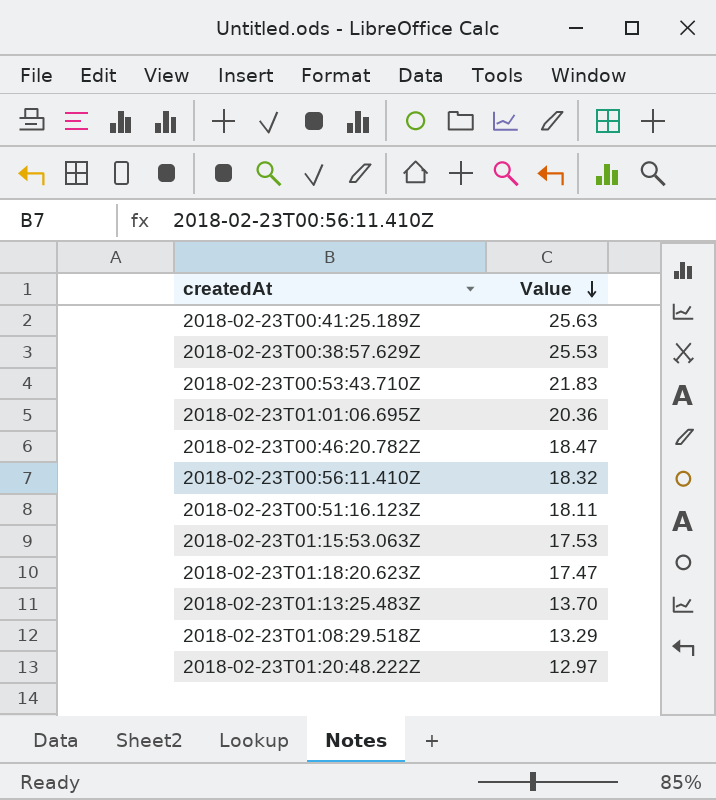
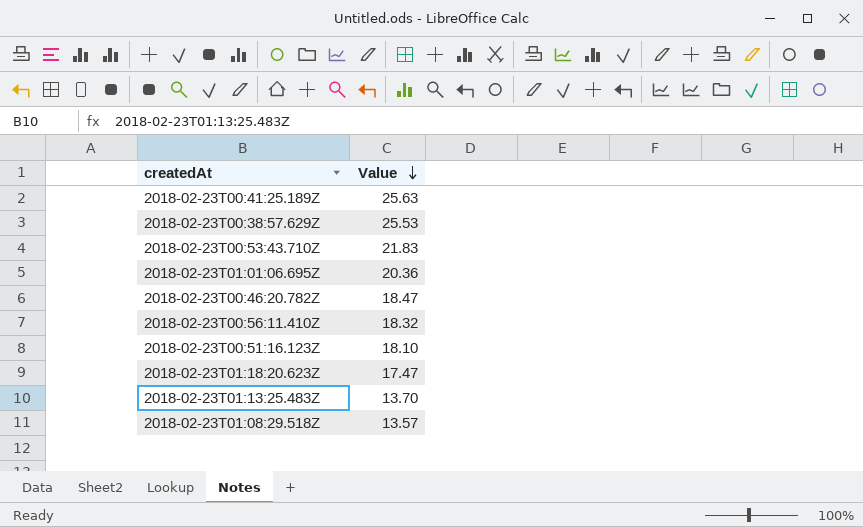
row 2018-02-23T01:15:53.063Z: 17.53 -> none
row 2018-02-23T01:20:48.222Z: 12.97 -> none
2018-02-23T00:51:16.123Z | Value: 18.11 -> 18.10
2018-02-23T01:08:29.518Z | Value: 13.29 -> 13.57

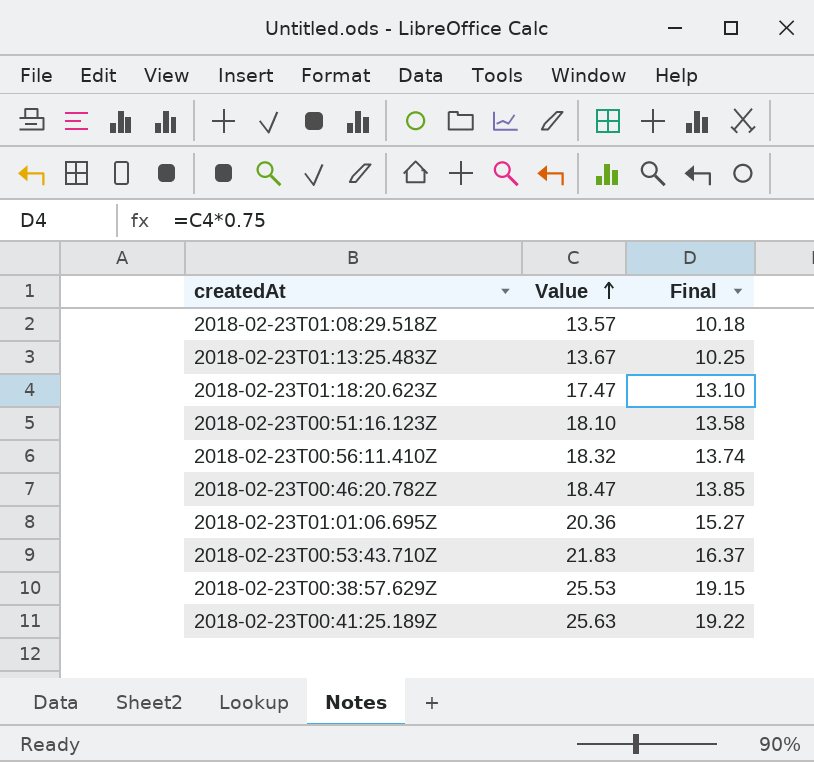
row order: Value descending -> Value ascending
column Final | formula: none -> [Value] * 0.75
2018-02-23T01:13:25.483Z | Value: 13.70 -> 13.67

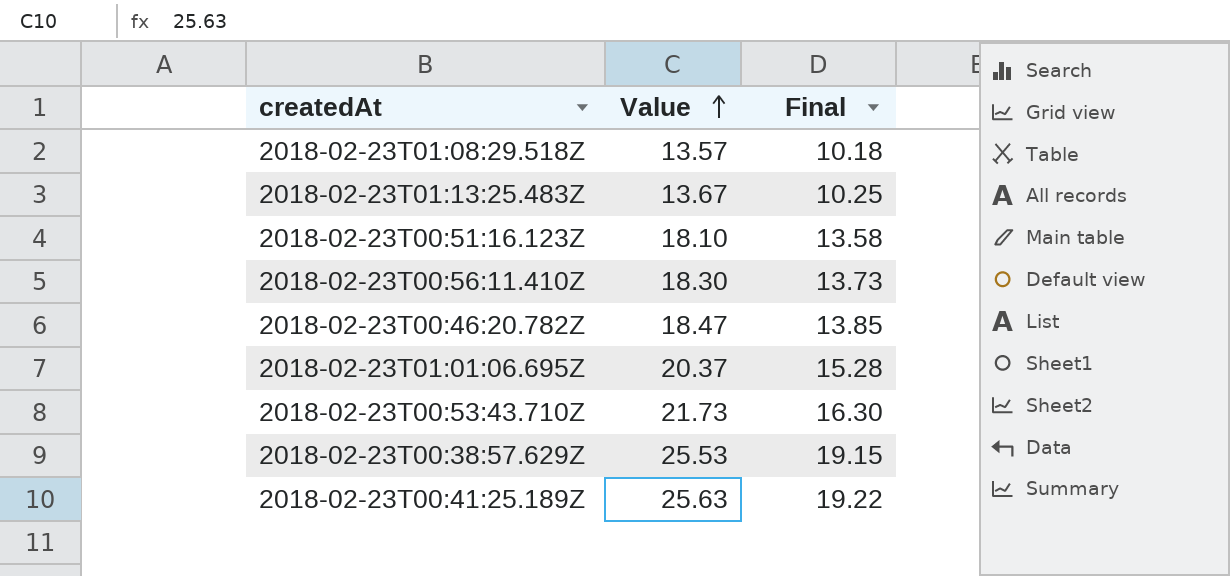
row 2018-02-23T01:18:20.623Z: 17.47 | 13.10 -> none
2018-02-23T00:56:11.410Z | Value: 18.32 -> 18.30
2018-02-23T00:56:11.410Z | Final: 13.74 -> 13.73
2018-02-23T01:01:06.695Z | Value: 20.36 -> 20.37
2018-02-23T01:01:06.695Z | Final: 15.27 -> 15.28
2018-02-23T00:53:43.710Z | Value: 21.83 -> 21.73
2018-02-23T00:53:43.710Z | Final: 16.37 -> 16.30

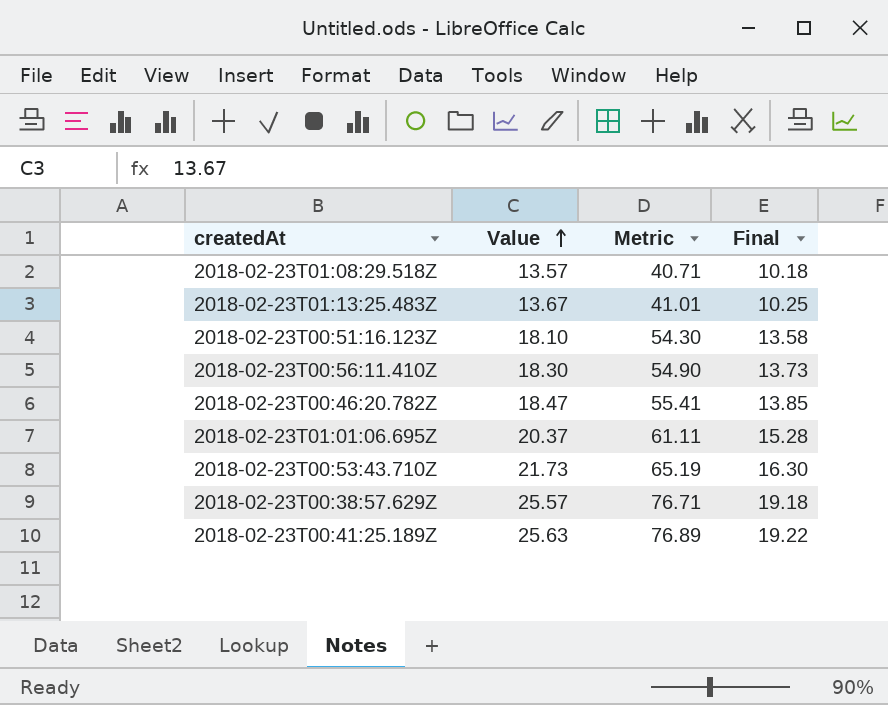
column Metric | formula: none -> [Value] * 3
2018-02-23T00:38:57.629Z | Value: 25.53 -> 25.57
2018-02-23T00:38:57.629Z | Final: 19.15 -> 19.18

